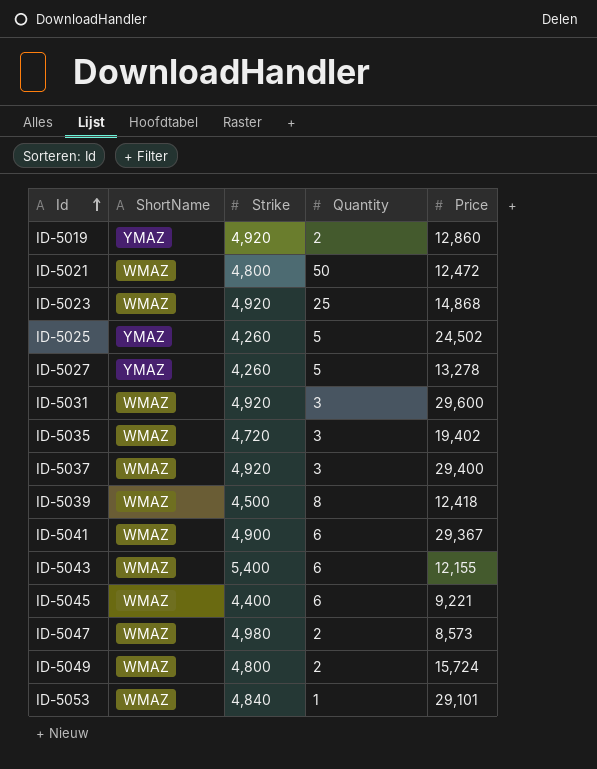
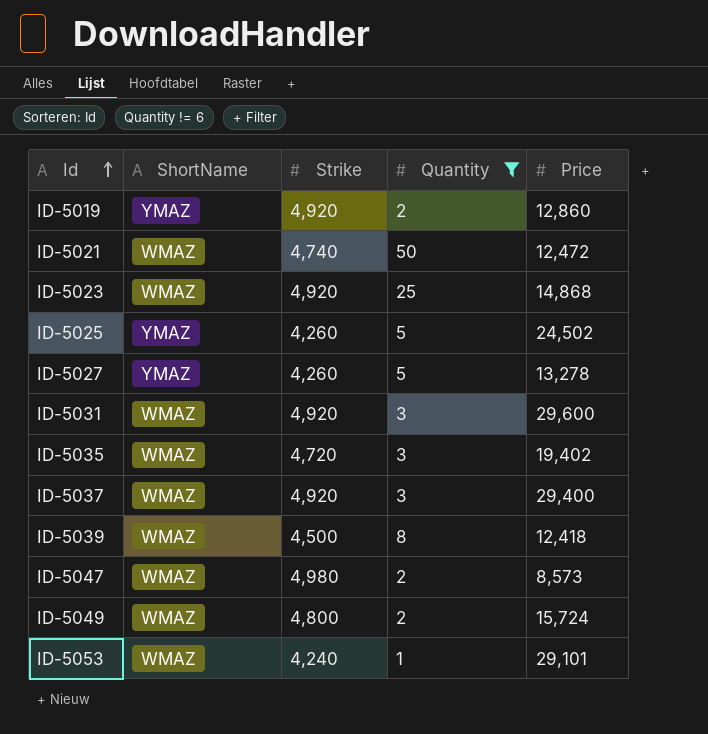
filter: none -> Quantity != 6
ID-5021 | Strike: 4,800 -> 4,740
ID-5053 | Strike: 4,840 -> 4,240

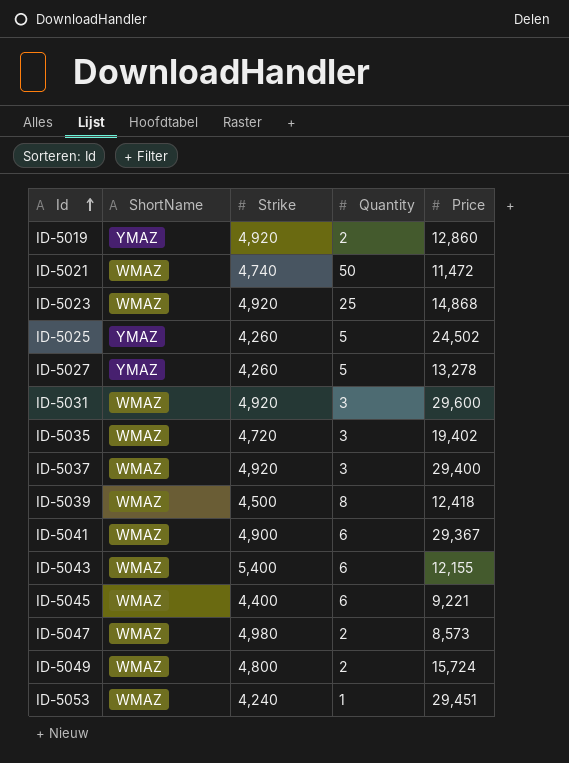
filter: Quantity != 6 -> none
ID-5021 | Price: 12,472 -> 11,472
ID-5053 | Price: 29,101 -> 29,451

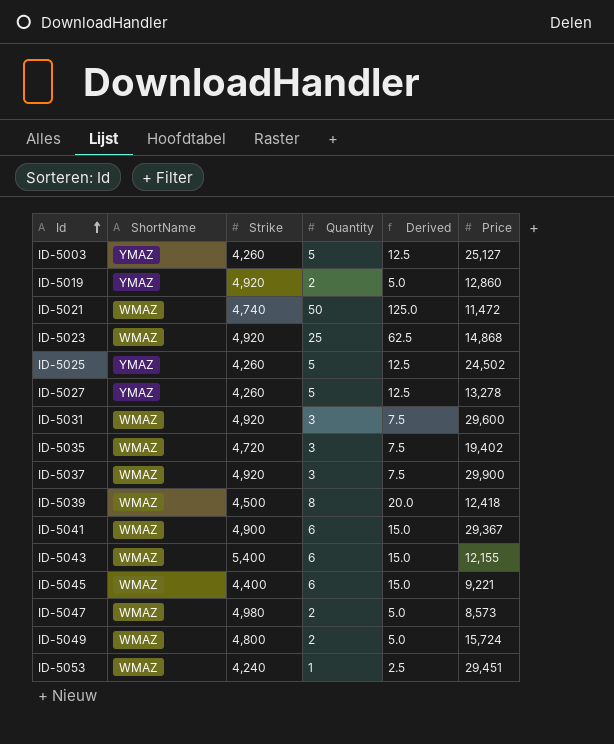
column Derived | formula: none -> [Quantity] * 2.5
row ID-5003: none -> YMAZ | 4,260 | 5 | 12.5 | 25,127
ID-5037 | Price: 29,400 -> 29,900

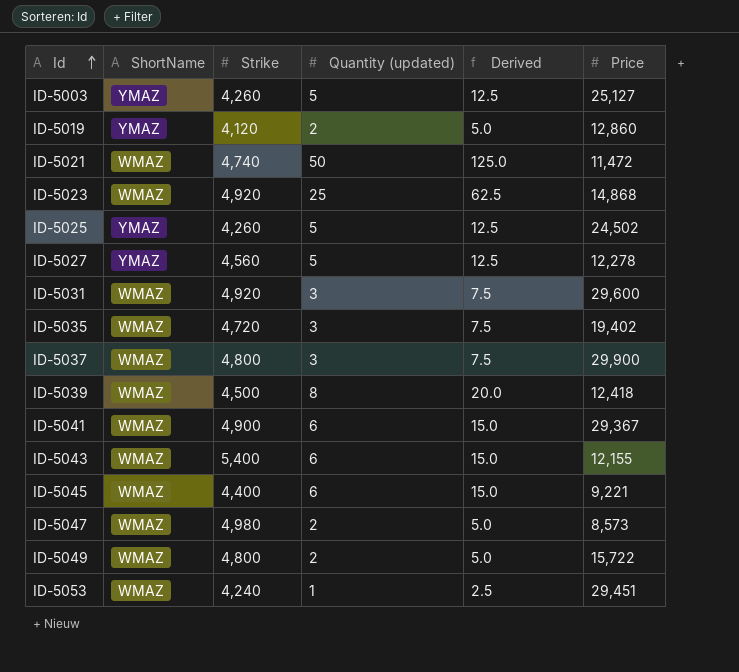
column name: Quantity -> Quantity (updated)
ID-5019 | Strike: 4,920 -> 4,120
ID-5027 | Strike: 4,260 -> 4,560
ID-5027 | Price: 13,278 -> 12,278
ID-5037 | Strike: 4,920 -> 4,800
ID-5049 | Price: 15,724 -> 15,722

